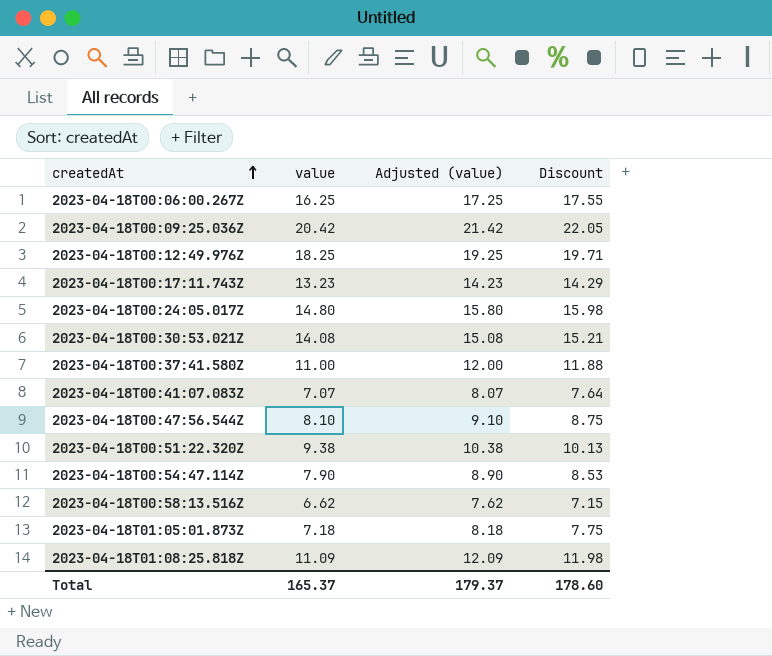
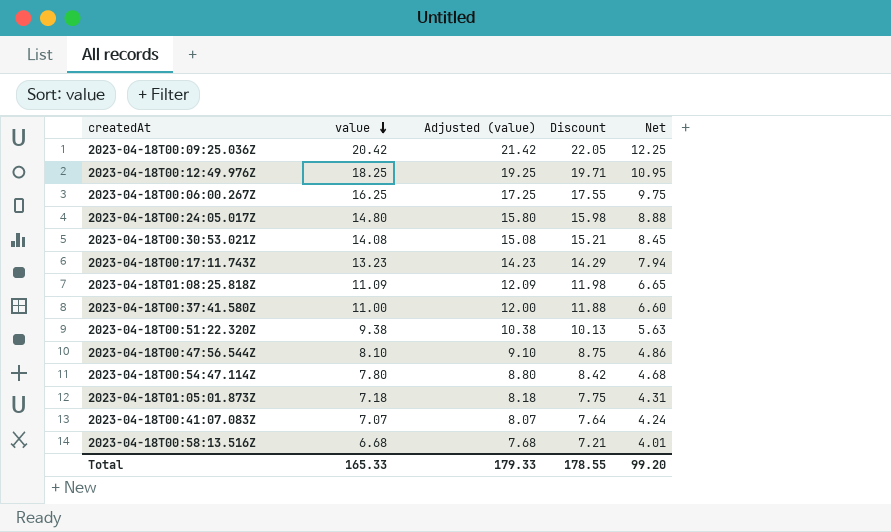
row order: createdAt ascending -> value descending
column Net | formula: none -> [value] * 0.6
2023-04-18T00:54:47.114Z | value: 7.90 -> 7.80
2023-04-18T00:54:47.114Z | Adjusted (value): 8.90 -> 8.80
2023-04-18T00:54:47.114Z | Discount: 8.53 -> 8.42
2023-04-18T00:58:13.516Z | value: 6.62 -> 6.68
2023-04-18T00:58:13.516Z | Adjusted (value): 7.62 -> 7.68
2023-04-18T00:58:13.516Z | Discount: 7.15 -> 7.21
Total | value: 165.37 -> 165.33
Total | Adjusted (value): 179.37 -> 179.33
Total | Discount: 178.60 -> 178.55

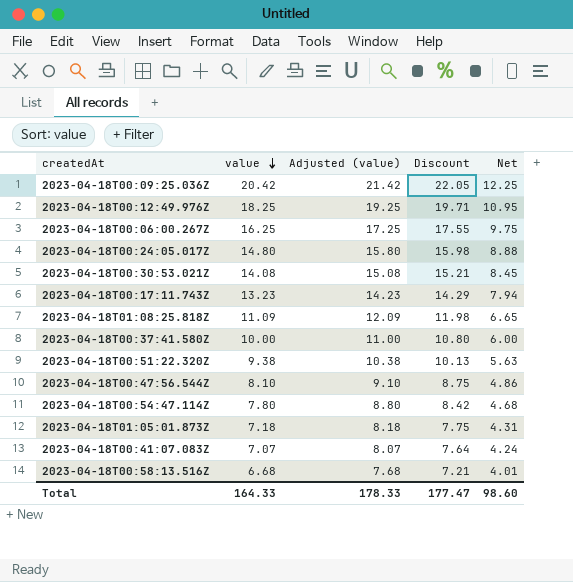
2023-04-18T00:37:41.580Z | value: 11.00 -> 10.00
2023-04-18T00:37:41.580Z | Adjusted (value): 12.00 -> 11.00
2023-04-18T00:37:41.580Z | Discount: 11.88 -> 10.80
2023-04-18T00:37:41.580Z | Net: 6.60 -> 6.00
Total | value: 165.33 -> 164.33
Total | Adjusted (value): 179.33 -> 178.33
Total | Discount: 178.55 -> 177.47
Total | Net: 99.20 -> 98.60

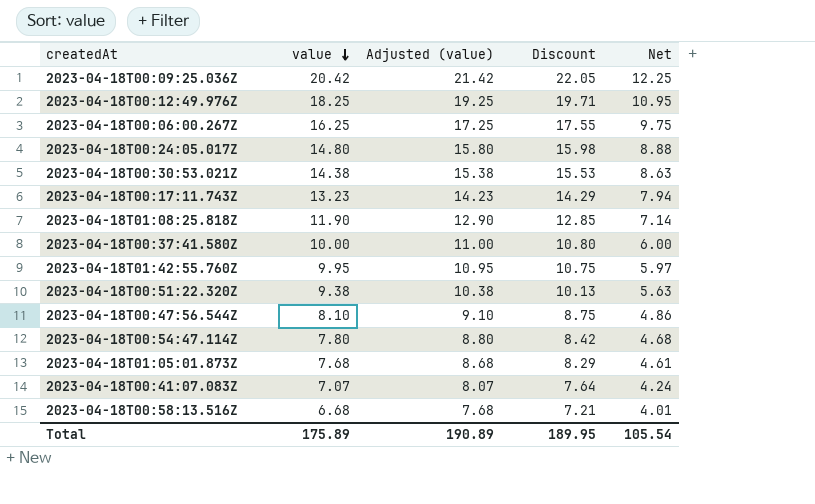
2023-04-18T00:30:53.021Z | value: 14.08 -> 14.38
2023-04-18T00:30:53.021Z | Adjusted (value): 15.08 -> 15.38
2023-04-18T00:30:53.021Z | Discount: 15.21 -> 15.53
2023-04-18T00:30:53.021Z | Net: 8.45 -> 8.63
2023-04-18T01:08:25.818Z | value: 11.09 -> 11.90
2023-04-18T01:08:25.818Z | Adjusted (value): 12.09 -> 12.90
2023-04-18T01:08:25.818Z | Discount: 11.98 -> 12.85
2023-04-18T01:08:25.818Z | Net: 6.65 -> 7.14
row 2023-04-18T01:42:55.760Z: none -> 9.95 | 10.95 | 10.75 | 5.97
2023-04-18T01:05:01.873Z | value: 7.18 -> 7.68
2023-04-18T01:05:01.873Z | Adjusted (value): 8.18 -> 8.68
2023-04-18T01:05:01.873Z | Discount: 7.75 -> 8.29
2023-04-18T01:05:01.873Z | Net: 4.31 -> 4.61
Total | value: 164.33 -> 175.89
Total | Adjusted (value): 178.33 -> 190.89
Total | Discount: 177.47 -> 189.95
Total | Net: 98.60 -> 105.54

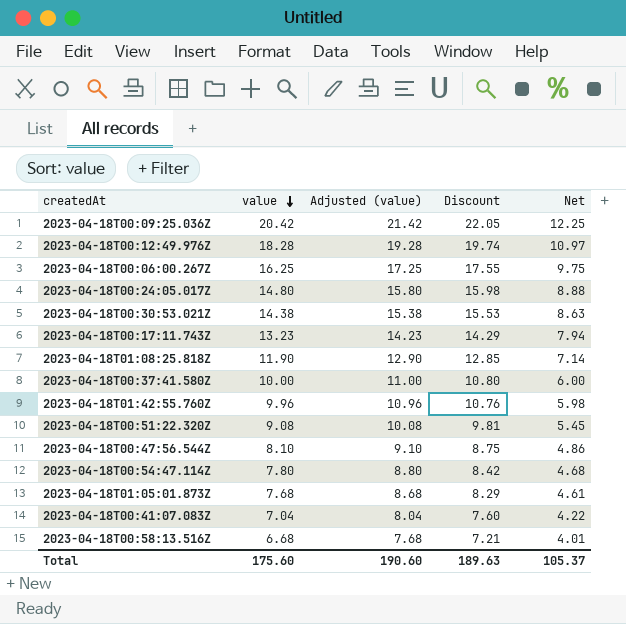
2023-04-18T00:12:49.976Z | value: 18.25 -> 18.28
2023-04-18T00:12:49.976Z | Adjusted (value): 19.25 -> 19.28
2023-04-18T00:12:49.976Z | Discount: 19.71 -> 19.74
2023-04-18T00:12:49.976Z | Net: 10.95 -> 10.97
2023-04-18T01:42:55.760Z | value: 9.95 -> 9.96
2023-04-18T01:42:55.760Z | Adjusted (value): 10.95 -> 10.96
2023-04-18T01:42:55.760Z | Discount: 10.75 -> 10.76
2023-04-18T01:42:55.760Z | Net: 5.97 -> 5.98
2023-04-18T00:51:22.320Z | value: 9.38 -> 9.08
2023-04-18T00:51:22.320Z | Adjusted (value): 10.38 -> 10.08
2023-04-18T00:51:22.320Z | Discount: 10.13 -> 9.81
2023-04-18T00:51:22.320Z | Net: 5.63 -> 5.45
2023-04-18T00:41:07.083Z | value: 7.07 -> 7.04
2023-04-18T00:41:07.083Z | Adjusted (value): 8.07 -> 8.04
2023-04-18T00:41:07.083Z | Discount: 7.64 -> 7.60
2023-04-18T00:41:07.083Z | Net: 4.24 -> 4.22
Total | value: 175.89 -> 175.60
Total | Adjusted (value): 190.89 -> 190.60
Total | Discount: 189.95 -> 189.63
Total | Net: 105.54 -> 105.37

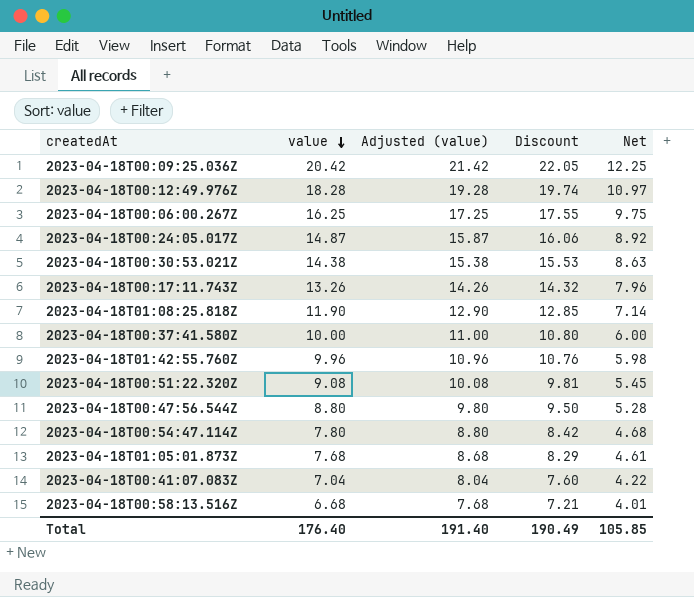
2023-04-18T00:24:05.017Z | value: 14.80 -> 14.87
2023-04-18T00:24:05.017Z | Adjusted (value): 15.80 -> 15.87
2023-04-18T00:24:05.017Z | Discount: 15.98 -> 16.06
2023-04-18T00:24:05.017Z | Net: 8.88 -> 8.92
2023-04-18T00:17:11.743Z | value: 13.23 -> 13.26
2023-04-18T00:17:11.743Z | Adjusted (value): 14.23 -> 14.26
2023-04-18T00:17:11.743Z | Discount: 14.29 -> 14.32
2023-04-18T00:17:11.743Z | Net: 7.94 -> 7.96
2023-04-18T00:47:56.544Z | value: 8.10 -> 8.80
2023-04-18T00:47:56.544Z | Adjusted (value): 9.10 -> 9.80
2023-04-18T00:47:56.544Z | Discount: 8.75 -> 9.50
2023-04-18T00:47:56.544Z | Net: 4.86 -> 5.28
Total | value: 175.60 -> 176.40
Total | Adjusted (value): 190.60 -> 191.40
Total | Discount: 189.63 -> 190.49
Total | Net: 105.37 -> 105.85

